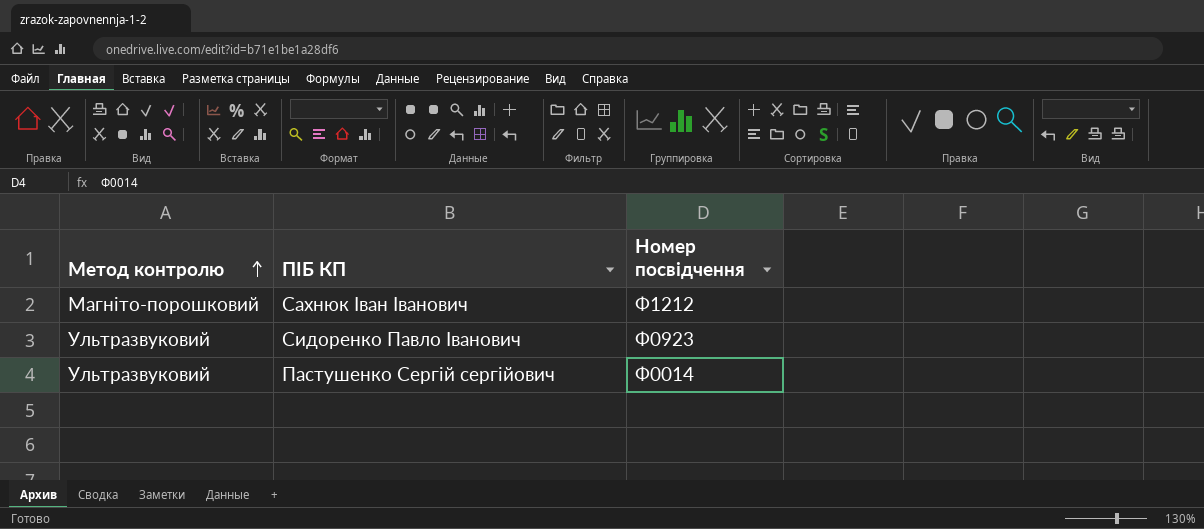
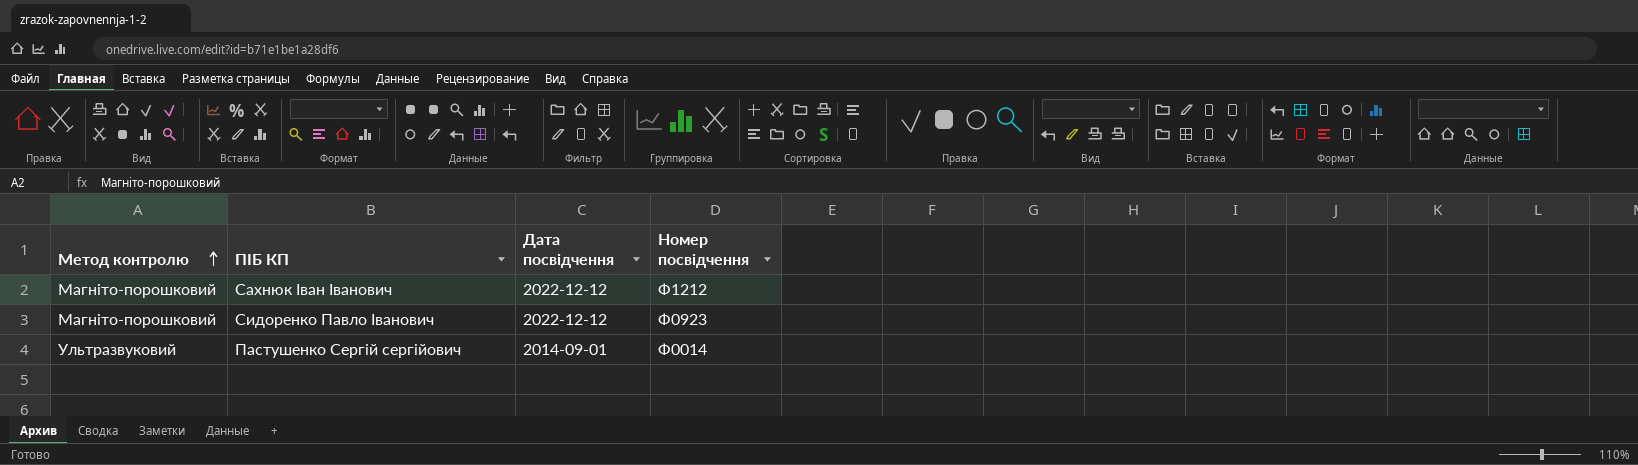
column Дата посвідчення | position: none -> 3
Сидоренко Павло Іванович | Метод контролю: Ультразвуковий -> Магніто-порошковий

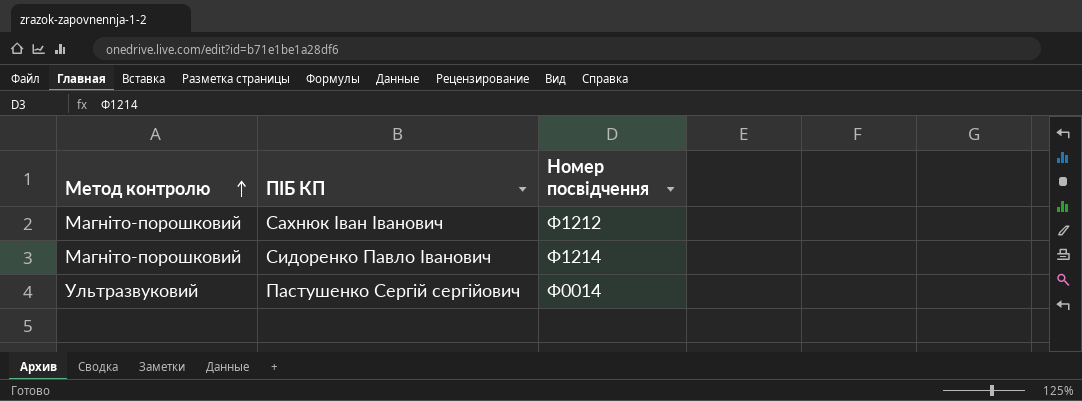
column Дата посвідчення | position: 3 -> none
Сидоренко Павло Іванович | Номер посвідчення: Ф0923 -> Ф1214

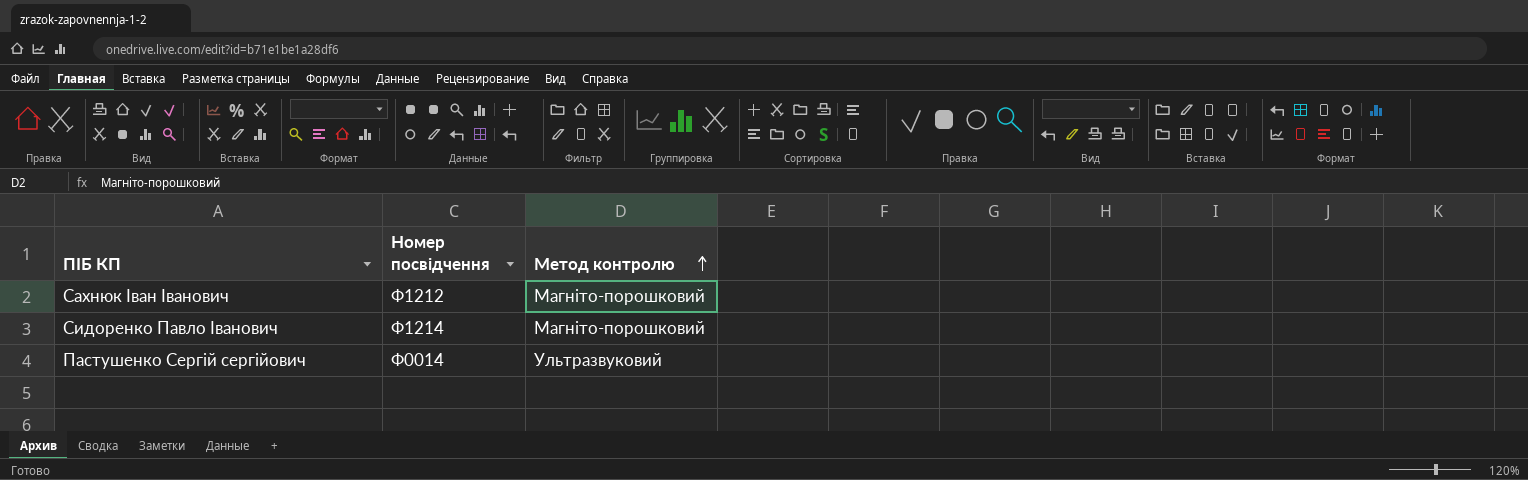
column Метод контролю | position: 1 -> 3

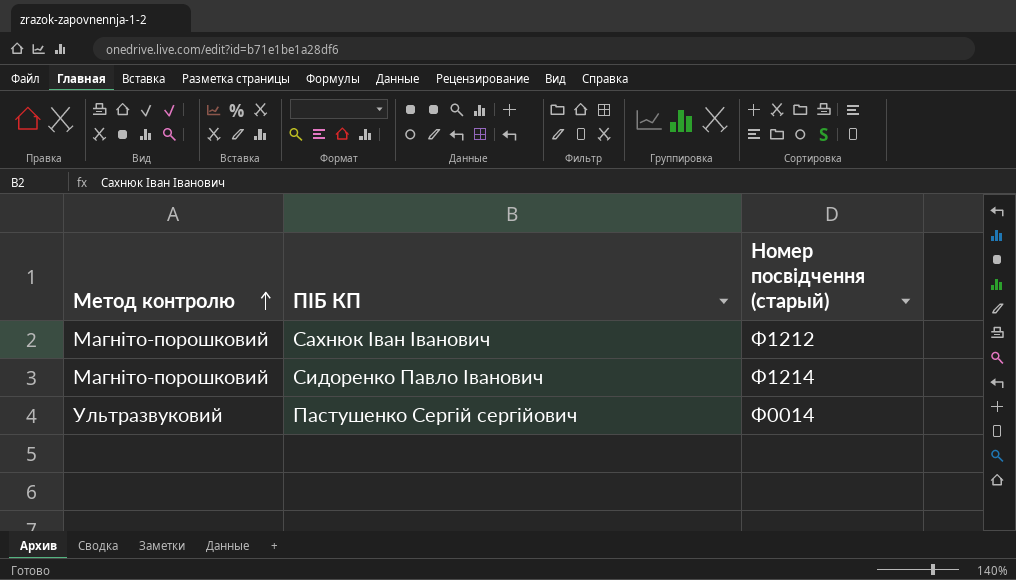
column Метод контролю | position: 3 -> 1
column name: Номер посвідчення -> Номер посвідчення (старый)

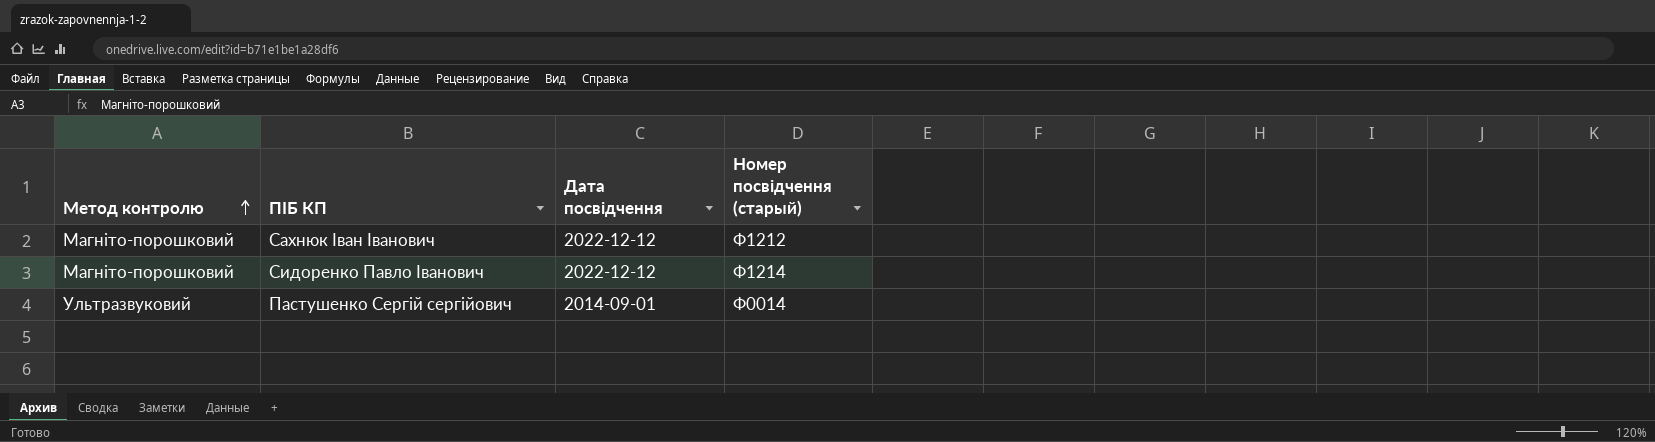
column Дата посвідчення | position: none -> 3

